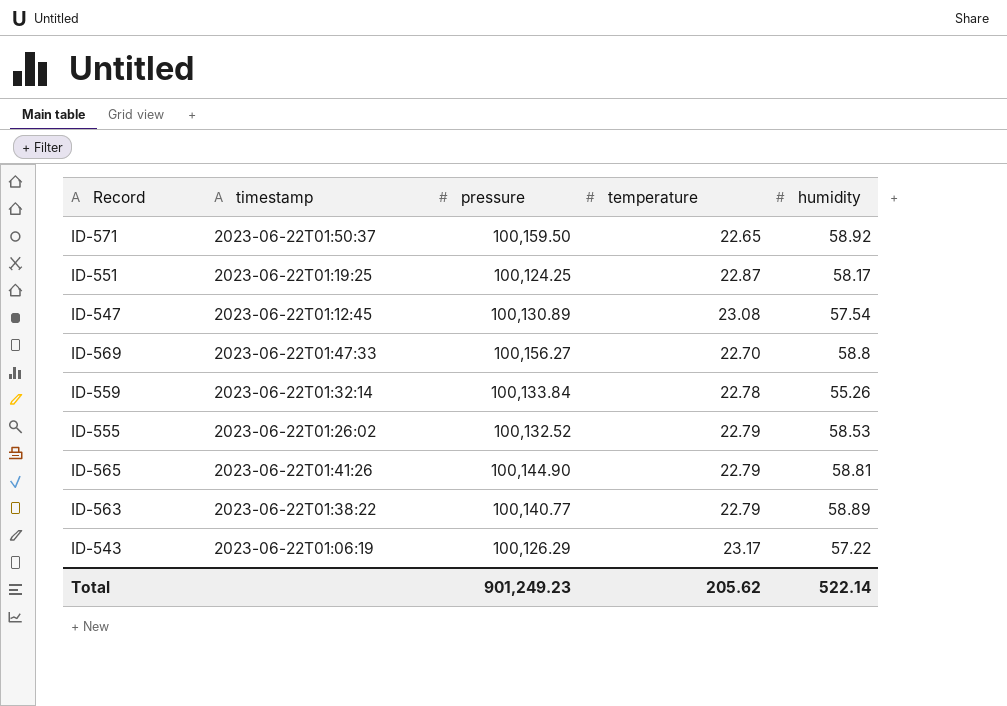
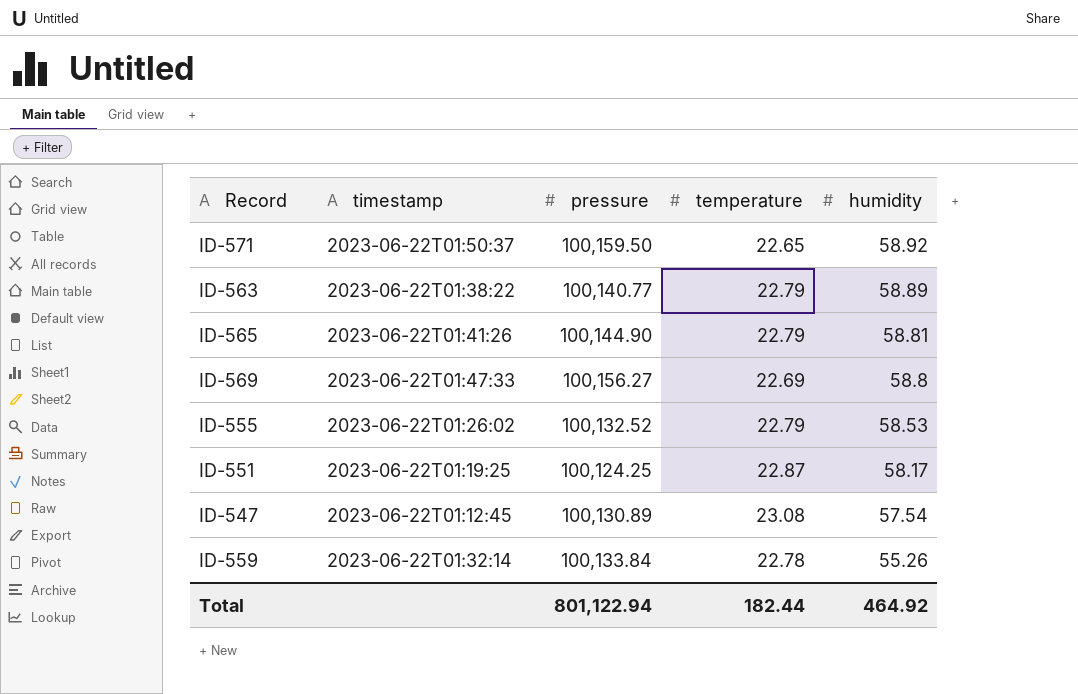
row order: none -> humidity descending
row ID-543: 2023-06-22T01:06:19 | 100,126.29 | 23.17 | 57.22 -> none
ID-569 | temperature: 22.70 -> 22.69
Total | pressure: 901,249.23 -> 801,122.94
Total | temperature: 205.62 -> 182.44
Total | humidity: 522.14 -> 464.92

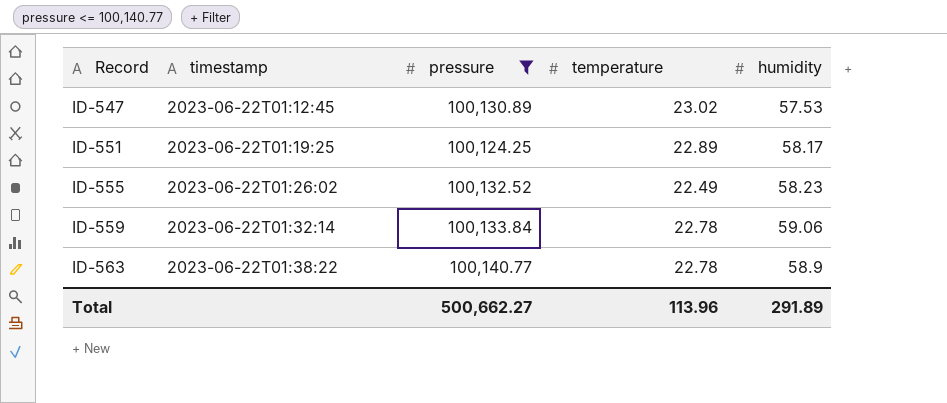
filter: none -> pressure <= 100,140.77
row order: humidity descending -> Record ascending
ID-547 | temperature: 23.08 -> 23.02
ID-547 | humidity: 57.54 -> 57.53
ID-551 | temperature: 22.87 -> 22.89
ID-555 | temperature: 22.79 -> 22.49
ID-555 | humidity: 58.53 -> 58.23
ID-559 | humidity: 55.26 -> 59.06
ID-563 | temperature: 22.79 -> 22.78
ID-563 | humidity: 58.89 -> 58.9
Total | pressure: 801,122.94 -> 500,662.27
Total | temperature: 182.44 -> 113.96
Total | humidity: 464.92 -> 291.89

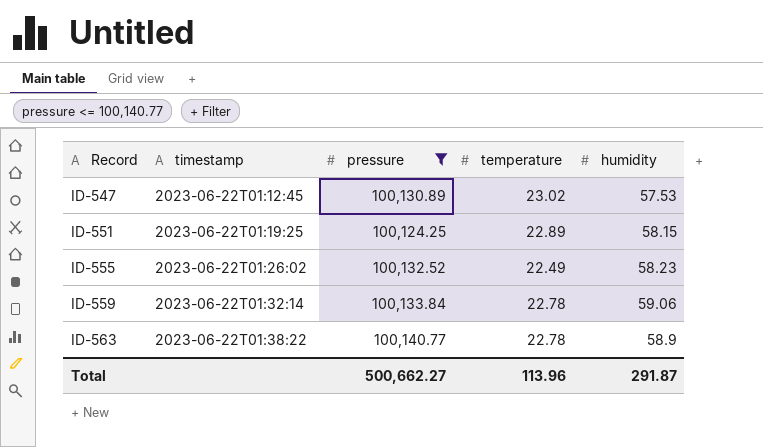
ID-551 | humidity: 58.17 -> 58.15
Total | humidity: 291.89 -> 291.87

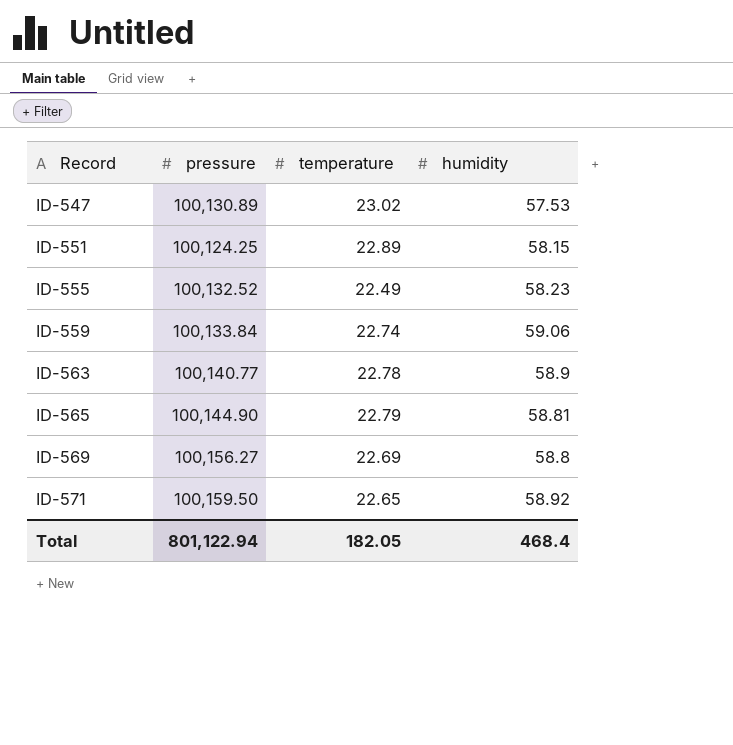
filter: pressure <= 100,140.77 -> none
column timestamp | position: 2 -> none
ID-559 | temperature: 22.78 -> 22.74
Total | pressure: 500,662.27 -> 801,122.94
Total | temperature: 113.96 -> 182.05
Total | humidity: 291.87 -> 468.4

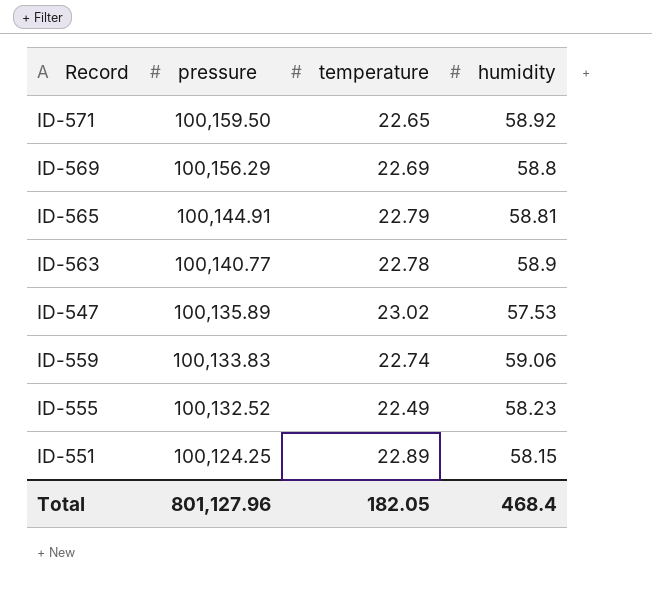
row order: Record ascending -> pressure descending
ID-569 | pressure: 100,156.27 -> 100,156.29
ID-565 | pressure: 100,144.90 -> 100,144.91
ID-547 | pressure: 100,130.89 -> 100,135.89
ID-559 | pressure: 100,133.84 -> 100,133.83
Total | pressure: 801,122.94 -> 801,127.96

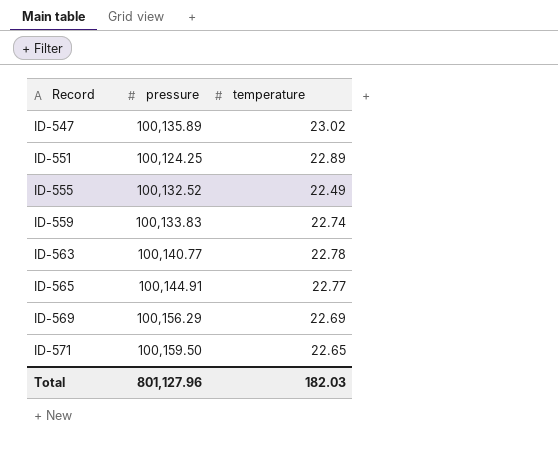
row order: pressure descending -> Record ascending
column humidity | position: 4 -> none
ID-565 | temperature: 22.79 -> 22.77
Total | temperature: 182.05 -> 182.03

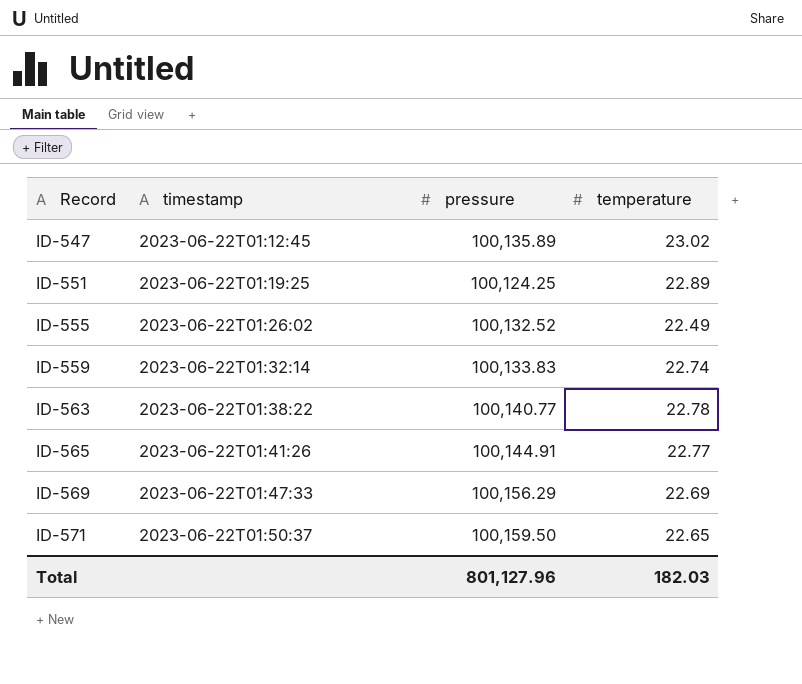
column timestamp | position: none -> 2

